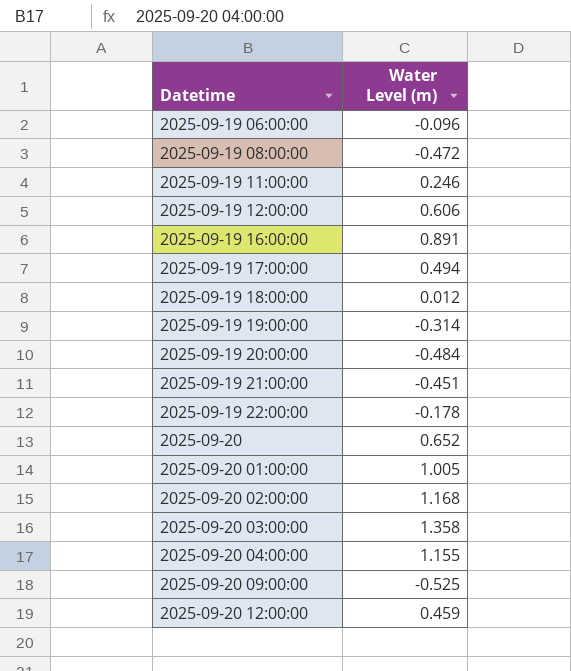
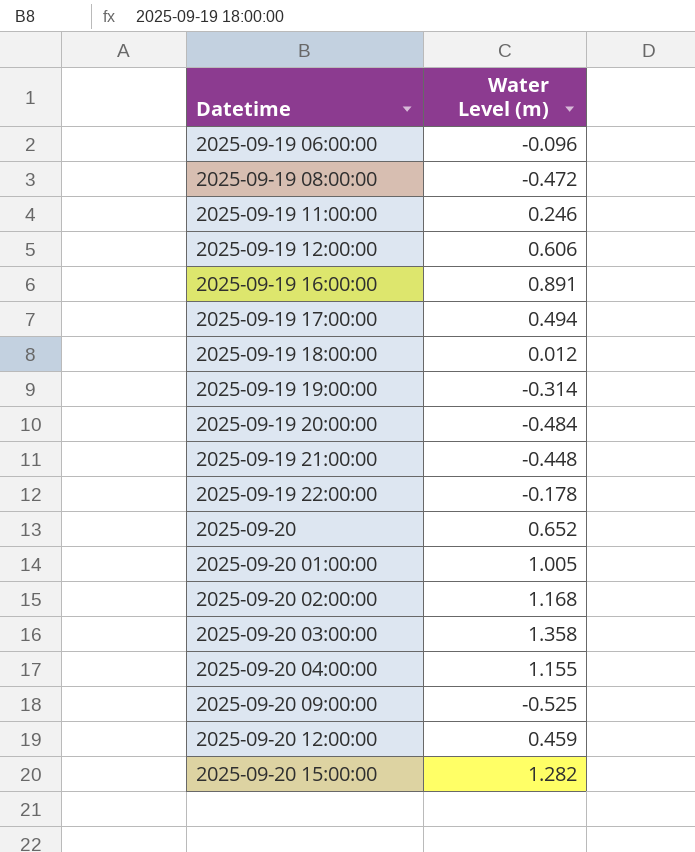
2025-09-19 21:00:00 | Water Level (m): -0.451 -> -0.448
row 2025-09-20 15:00:00: none -> 1.282

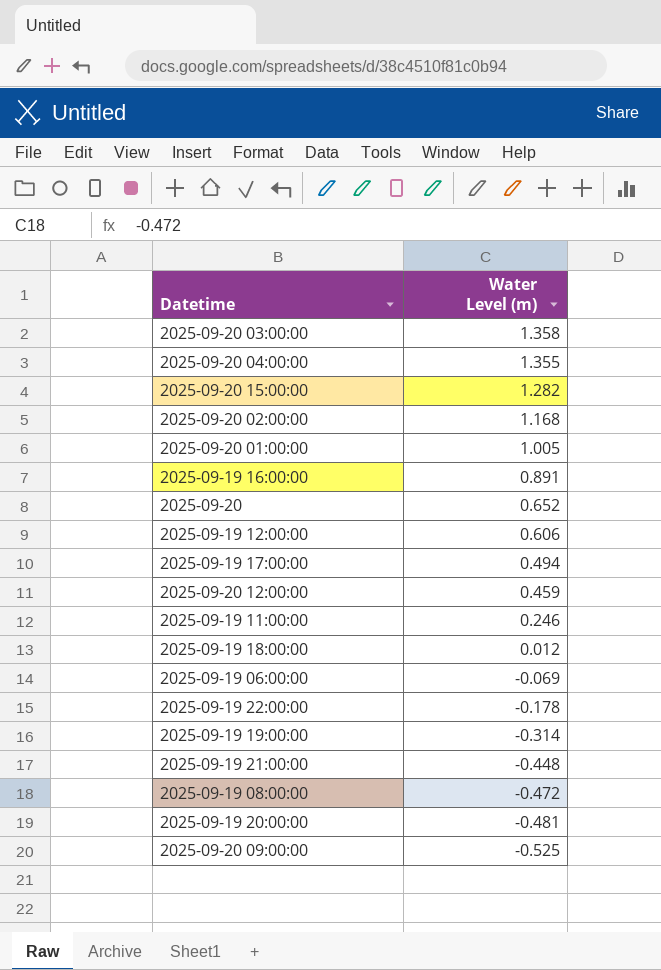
row order: Datetime ascending -> Water Level (m) descending
2025-09-20 04:00:00 | Water Level (m): 1.155 -> 1.355
2025-09-19 06:00:00 | Water Level (m): -0.096 -> -0.069
2025-09-19 20:00:00 | Water Level (m): -0.484 -> -0.481

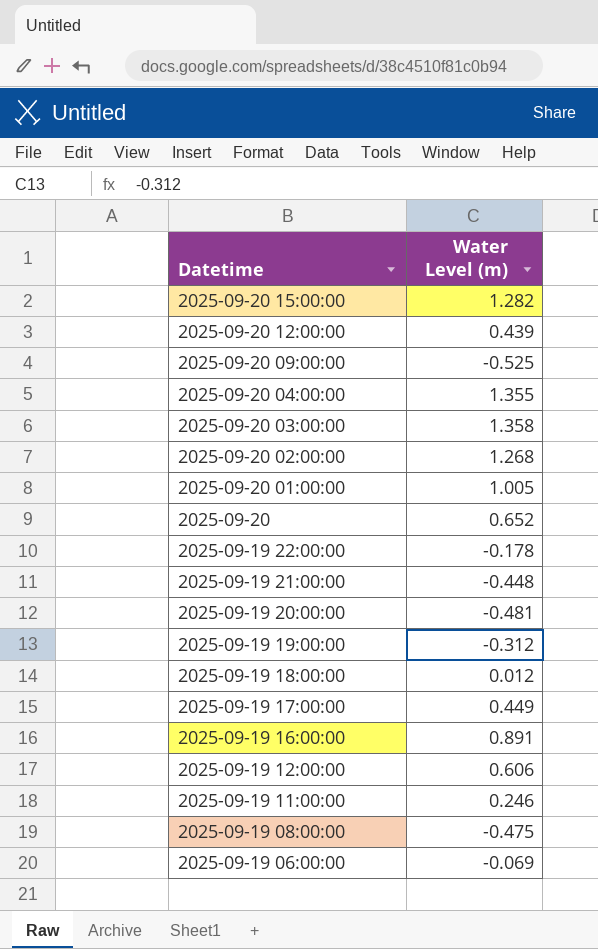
row order: Water Level (m) descending -> Datetime descending
2025-09-20 12:00:00 | Water Level (m): 0.459 -> 0.439
2025-09-20 02:00:00 | Water Level (m): 1.168 -> 1.268
2025-09-19 19:00:00 | Water Level (m): -0.314 -> -0.312
2025-09-19 17:00:00 | Water Level (m): 0.494 -> 0.449
2025-09-19 08:00:00 | Water Level (m): -0.472 -> -0.475

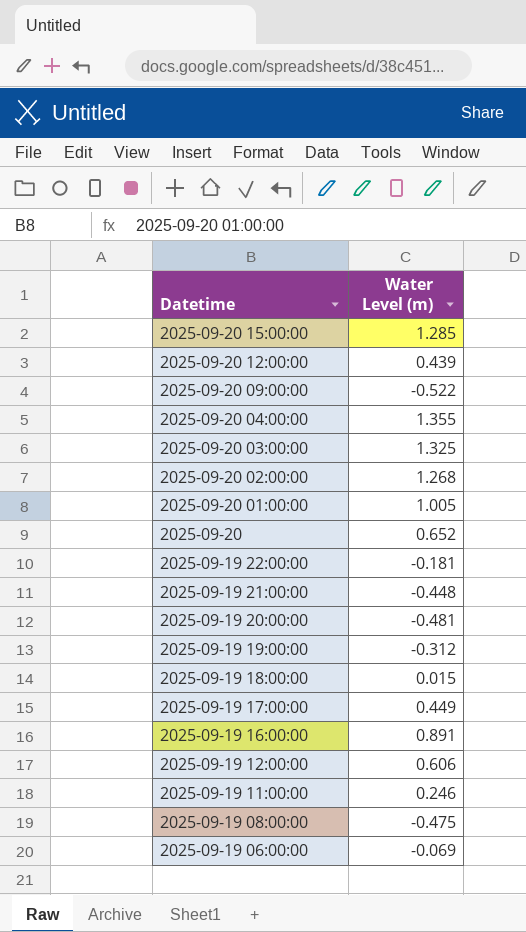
2025-09-20 15:00:00 | Water Level (m): 1.282 -> 1.285
2025-09-20 09:00:00 | Water Level (m): -0.525 -> -0.522
2025-09-20 03:00:00 | Water Level (m): 1.358 -> 1.325
2025-09-19 22:00:00 | Water Level (m): -0.178 -> -0.181
2025-09-19 18:00:00 | Water Level (m): 0.012 -> 0.015

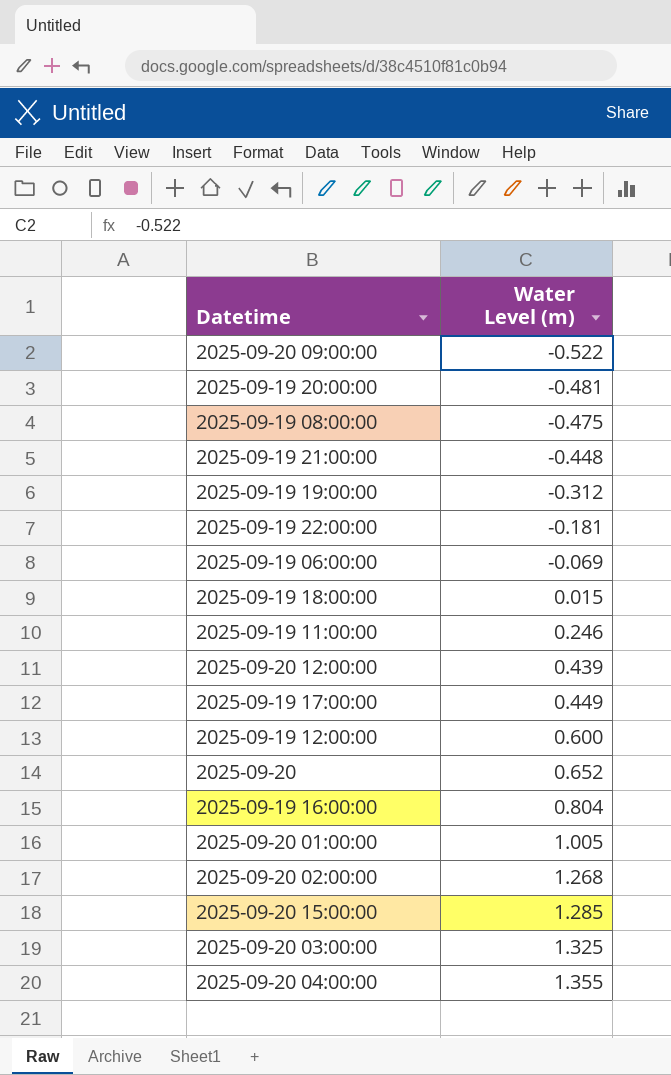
row order: Datetime descending -> Water Level (m) ascending
2025-09-19 12:00:00 | Water Level (m): 0.606 -> 0.600
2025-09-19 16:00:00 | Water Level (m): 0.891 -> 0.804

